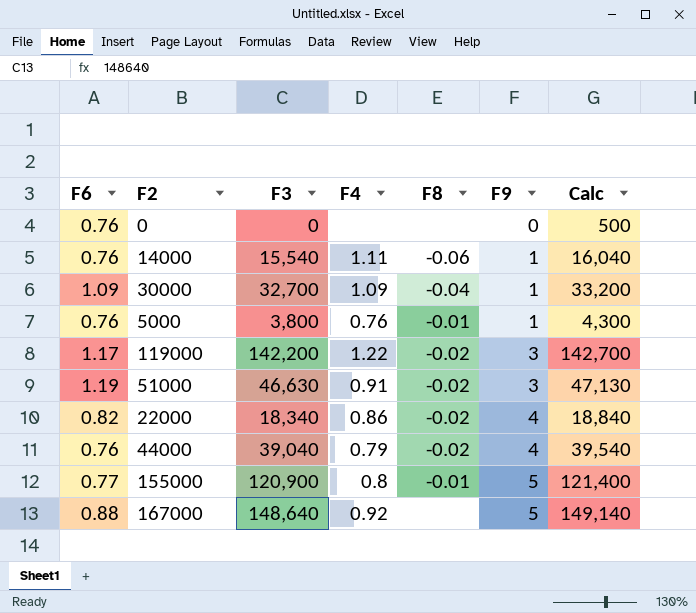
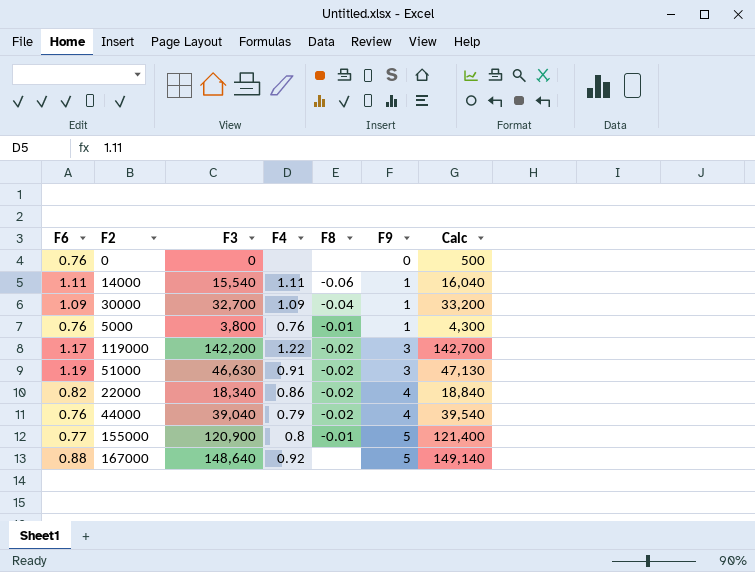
14000 | F6: 0.76 -> 1.11

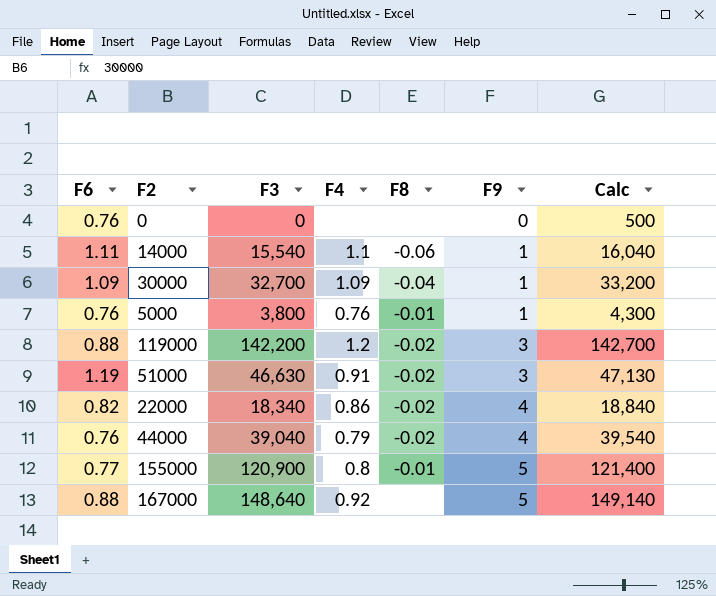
14000 | F4: 1.11 -> 1.1
119000 | F6: 1.17 -> 0.88
119000 | F4: 1.22 -> 1.2

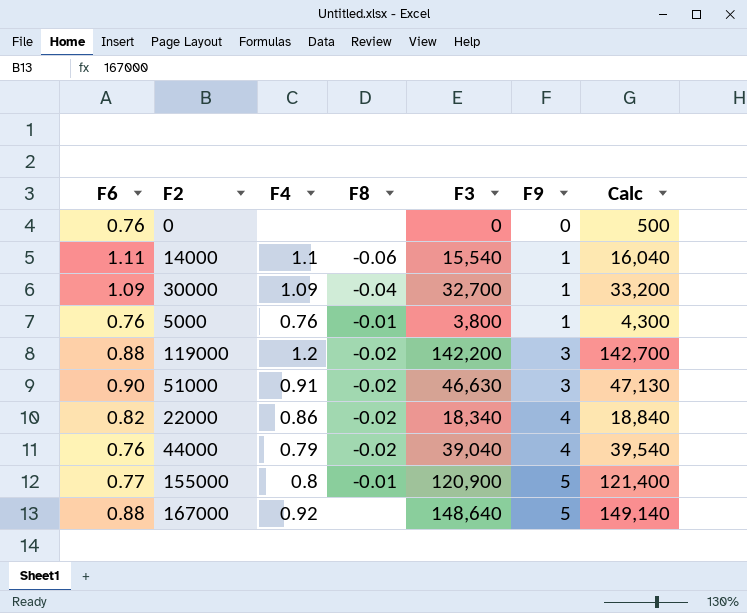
column F3 | position: 3 -> 5
51000 | F6: 1.19 -> 0.90

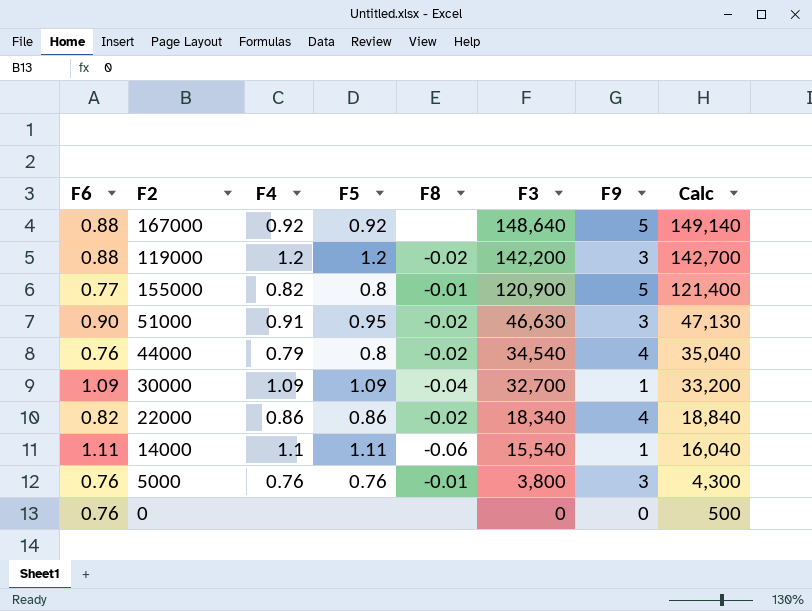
row order: F9 ascending -> F3 descending
column F5 | position: none -> 4
155000 | F4: 0.8 -> 0.82
44000 | F3: 39,040 -> 34,540
44000 | Calc: 39,540 -> 35,040
5000 | F9: 1 -> 3

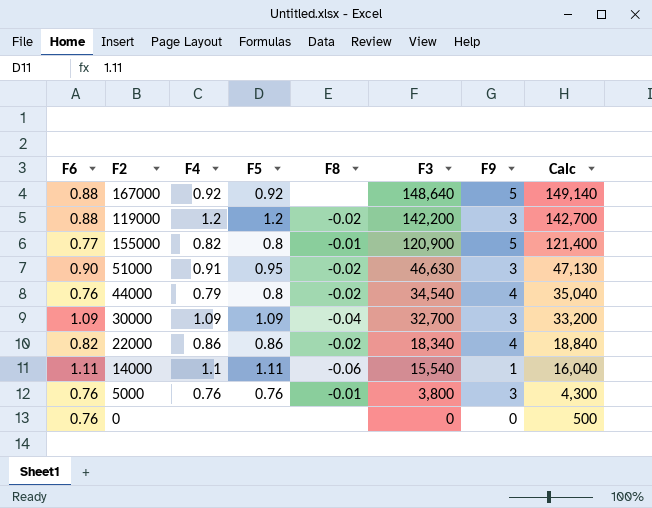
30000 | F9: 1 -> 3

